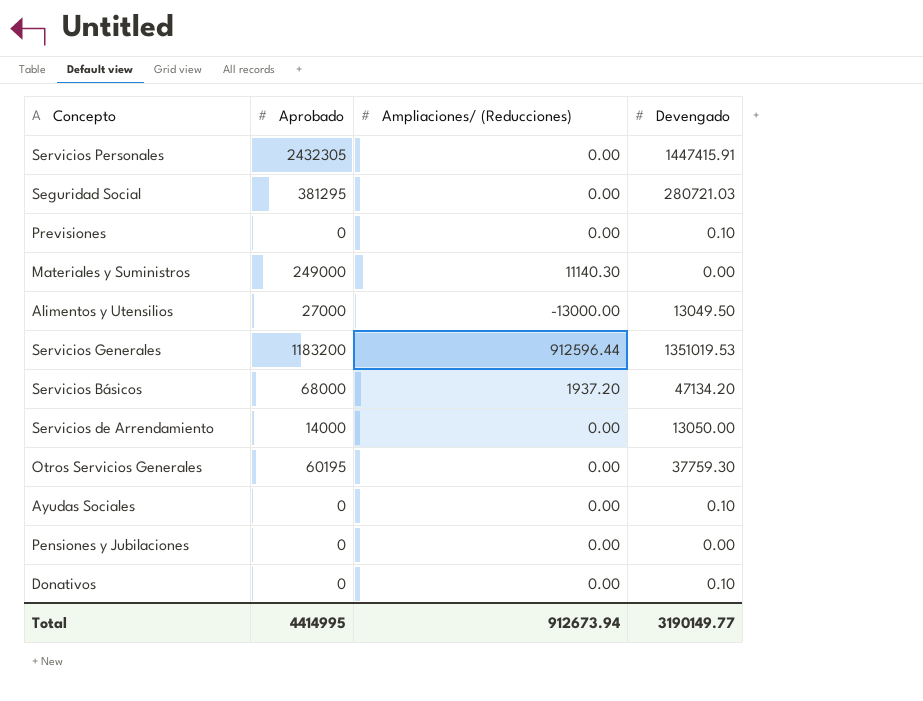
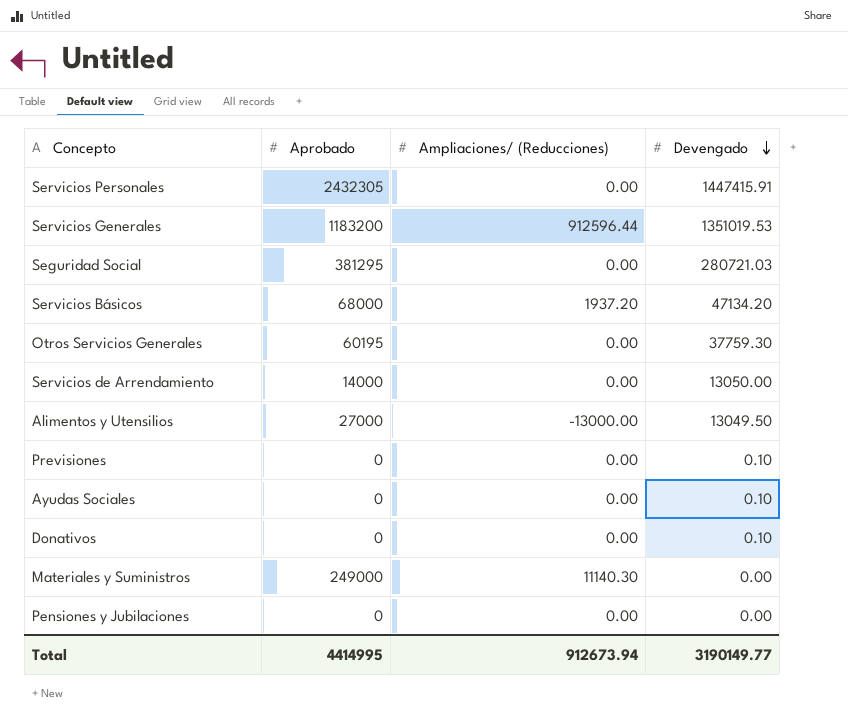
row order: none -> Devengado descending

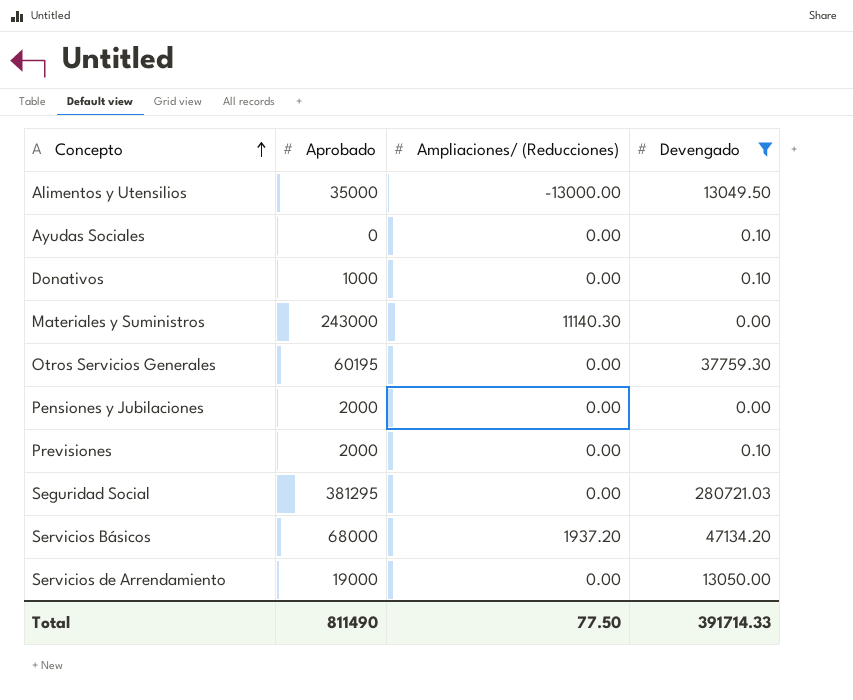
filter: none -> Devengado <= 280721.03
row order: Devengado descending -> Concepto ascending
Alimentos y Utensilios | Aprobado: 27000 -> 35000
Donativos | Aprobado: 0 -> 1000
Materiales y Suministros | Aprobado: 249000 -> 243000
Pensiones y Jubilaciones | Aprobado: 0 -> 2000
Previsiones | Aprobado: 0 -> 2000
Servicios de Arrendamiento | Aprobado: 14000 -> 19000
Total | Aprobado: 4414995 -> 811490
Total | Ampliaciones/ (Reducciones): 912673.94 -> 77.50
Total | Devengado: 3190149.77 -> 391714.33

